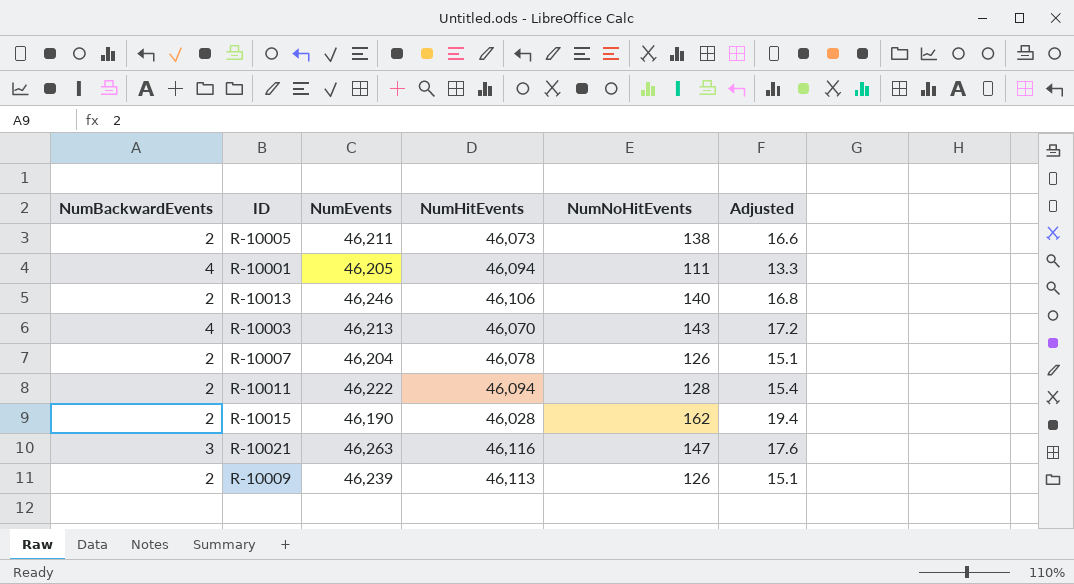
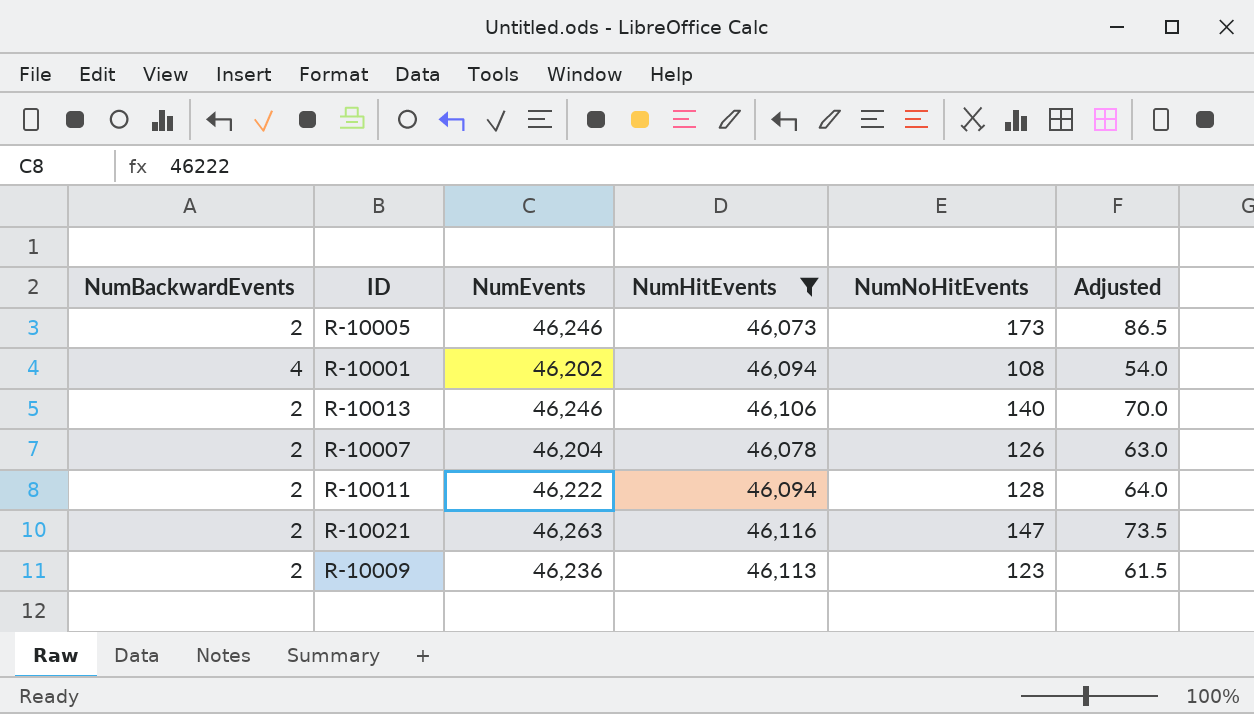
filter: none -> NumHitEvents >= 46,073
column Adjusted | formula: [NumNoHitEvents] * 0.12 -> [NumNoHitEvents] * 0.5
R-10005 | NumEvents: 46,211 -> 46,246
R-10005 | NumNoHitEvents: 138 -> 173
R-10001 | NumEvents: 46,205 -> 46,202
R-10001 | NumNoHitEvents: 111 -> 108
R-10021 | NumBackwardEvents: 3 -> 2
R-10009 | NumEvents: 46,239 -> 46,236
R-10009 | NumNoHitEvents: 126 -> 123

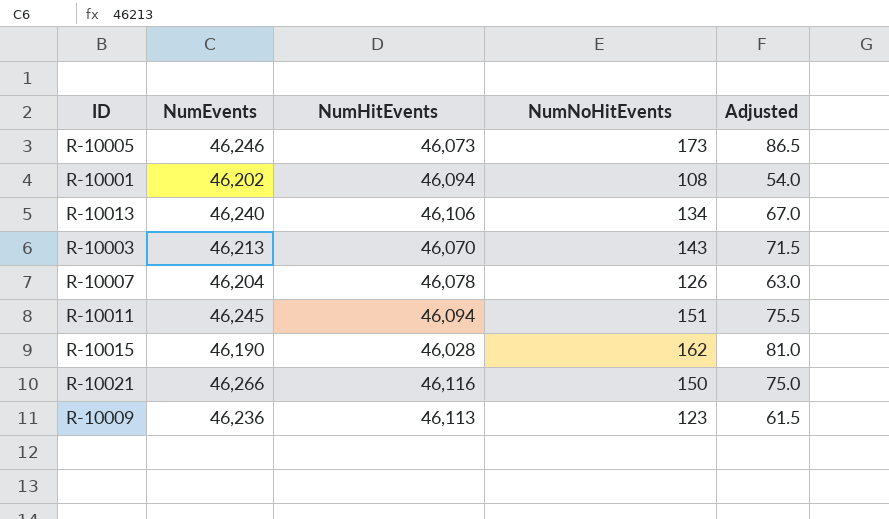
filter: NumHitEvents >= 46,073 -> none
column NumBackwardEvents | position: 1 -> none
R-10013 | NumEvents: 46,246 -> 46,240
R-10013 | NumNoHitEvents: 140 -> 134
R-10013 | Adjusted: 70.0 -> 67.0
R-10011 | NumEvents: 46,222 -> 46,245
R-10011 | NumNoHitEvents: 128 -> 151
R-10011 | Adjusted: 64.0 -> 75.5
R-10021 | NumEvents: 46,263 -> 46,266
R-10021 | NumNoHitEvents: 147 -> 150
R-10021 | Adjusted: 73.5 -> 75.0

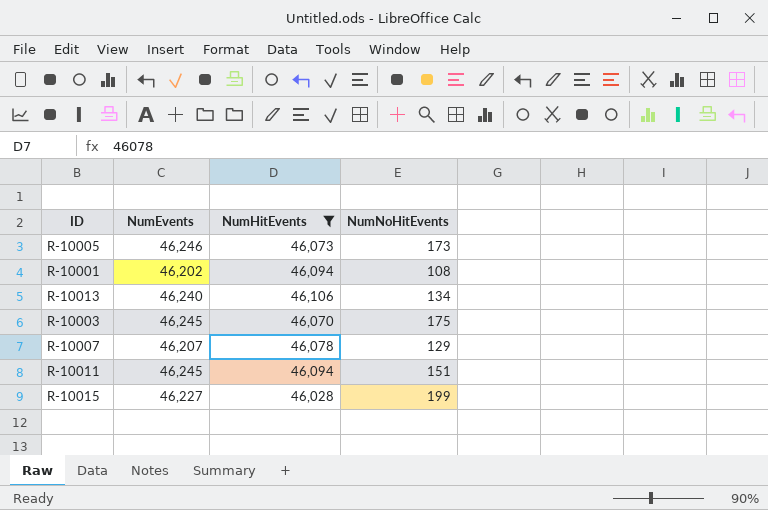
filter: none -> NumHitEvents <= 46,106
column Adjusted | formula: [NumNoHitEvents] * 0.5 -> none
R-10003 | NumEvents: 46,213 -> 46,245
R-10003 | NumNoHitEvents: 143 -> 175
R-10007 | NumEvents: 46,204 -> 46,207
R-10007 | NumNoHitEvents: 126 -> 129
R-10015 | NumEvents: 46,190 -> 46,227
R-10015 | NumNoHitEvents: 162 -> 199

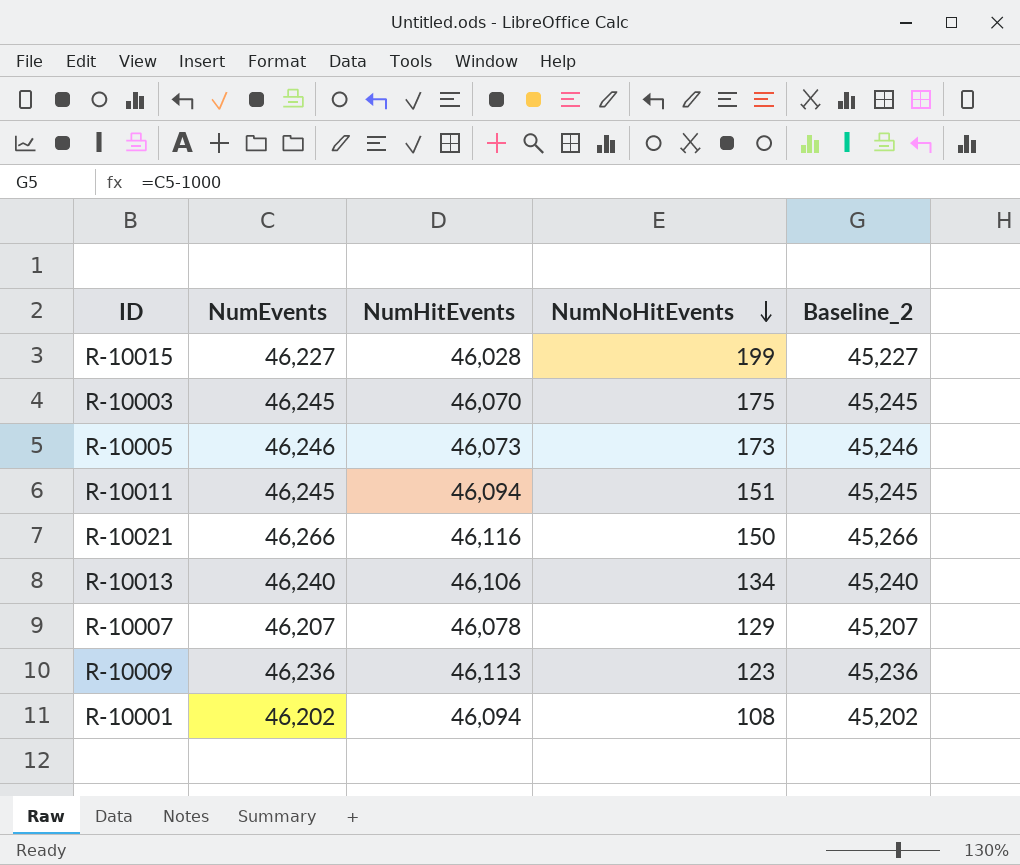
filter: NumHitEvents <= 46,106 -> none
row order: none -> NumNoHitEvents descending
column Baseline_2 | formula: none -> [NumEvents] - 1000

